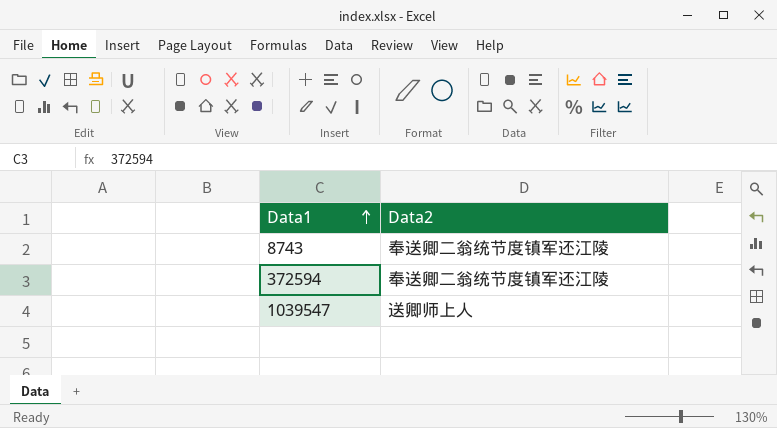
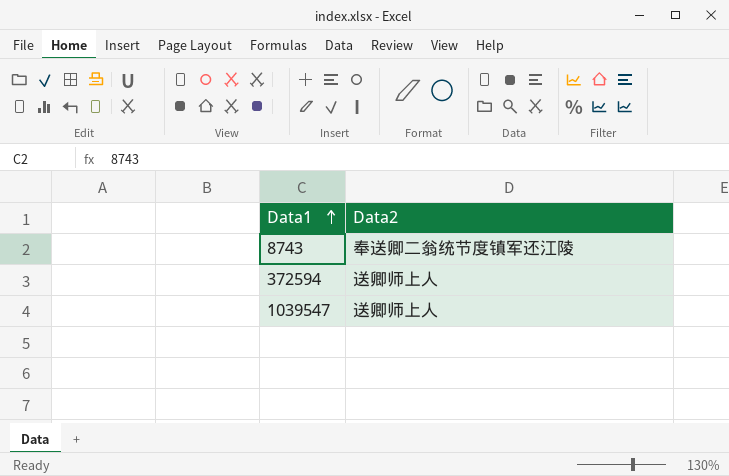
372594 | Data2: 奉送卿二翁统节度镇军还江陵 -> 送卿师上人

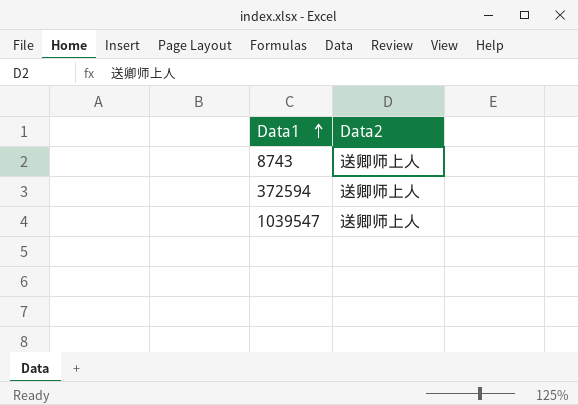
8743 | Data2: 奉送卿二翁统节度镇军还江陵 -> 送卿师上人

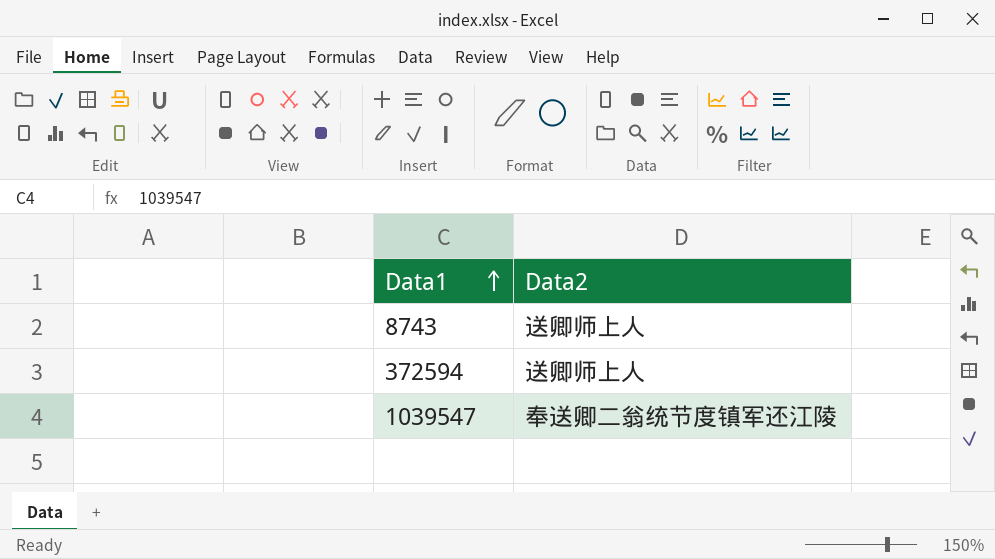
1039547 | Data2: 送卿师上人 -> 奉送卿二翁统节度镇军还江陵

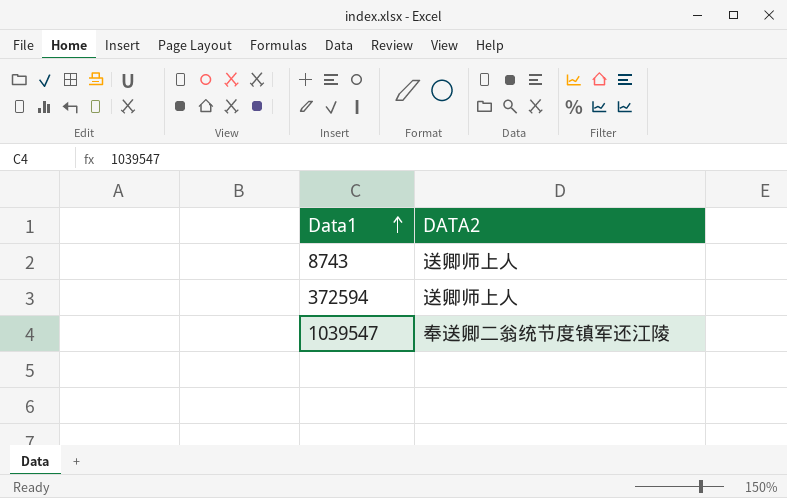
column name: Data2 -> DATA2

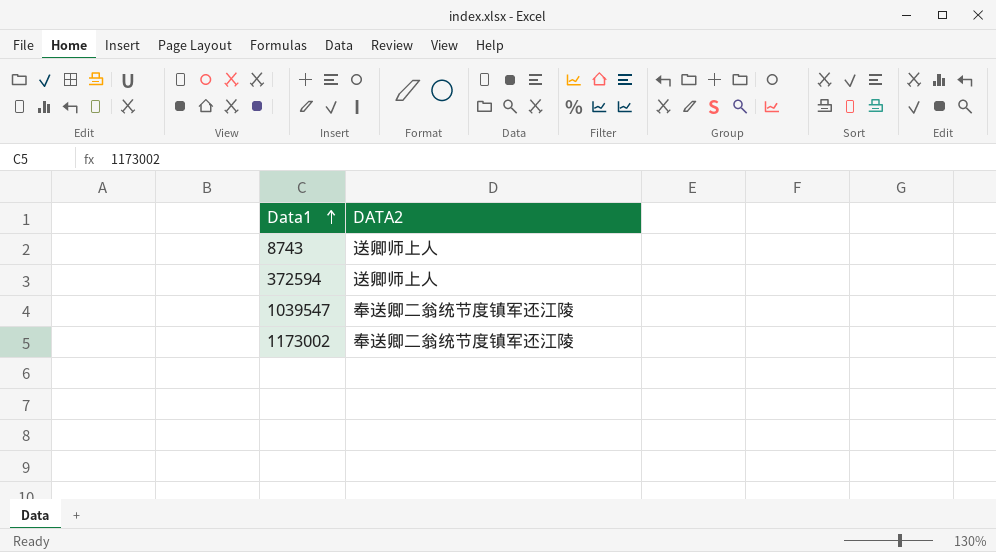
row 1173002: none -> 奉送卿二翁统节度镇军还江陵

